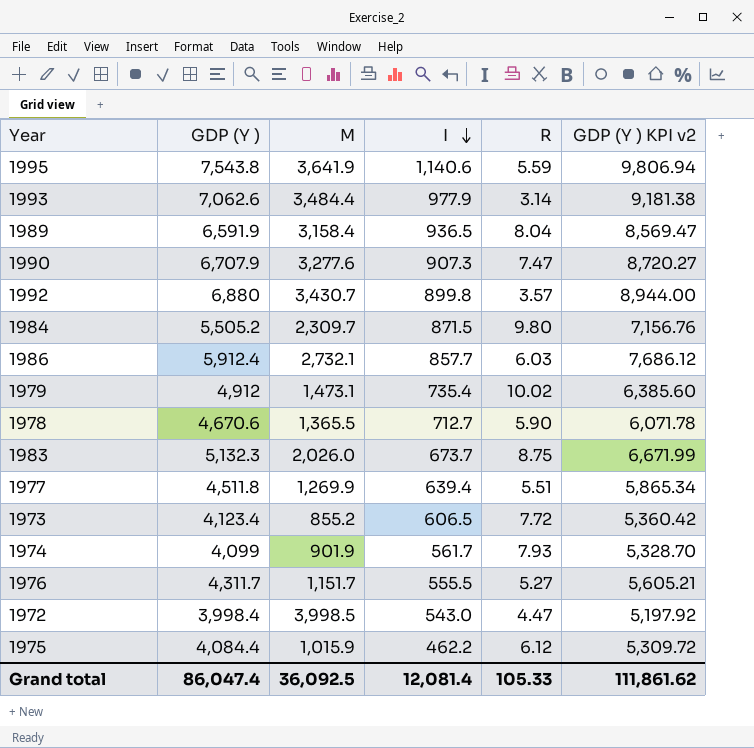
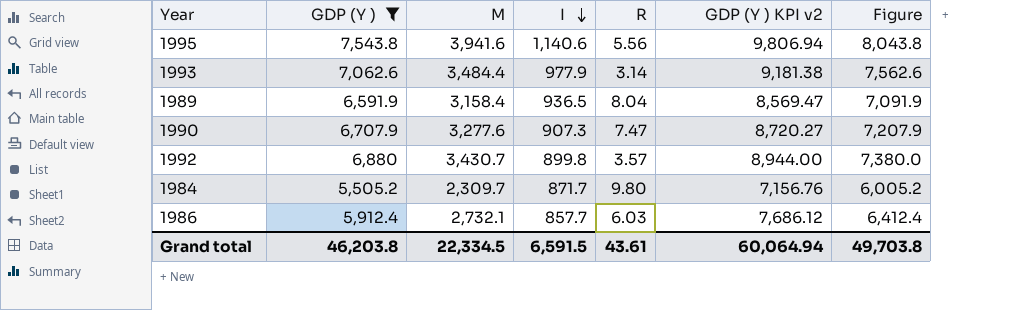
filter: none -> GDP (Y ) >= 5,505.2
column Figure | formula: none -> [GDP (Y )] + 500
1995 | M: 3,641.9 -> 3,941.6
1995 | R: 5.59 -> 5.56
1984 | I: 871.5 -> 871.7
Grand total | GDP (Y ): 86,047.4 -> 46,203.8
Grand total | M: 36,092.5 -> 22,334.5
Grand total | I: 12,081.4 -> 6,591.5
Grand total | R: 105.33 -> 43.61
Grand total | GDP (Y ) KPI v2: 111,861.62 -> 60,064.94

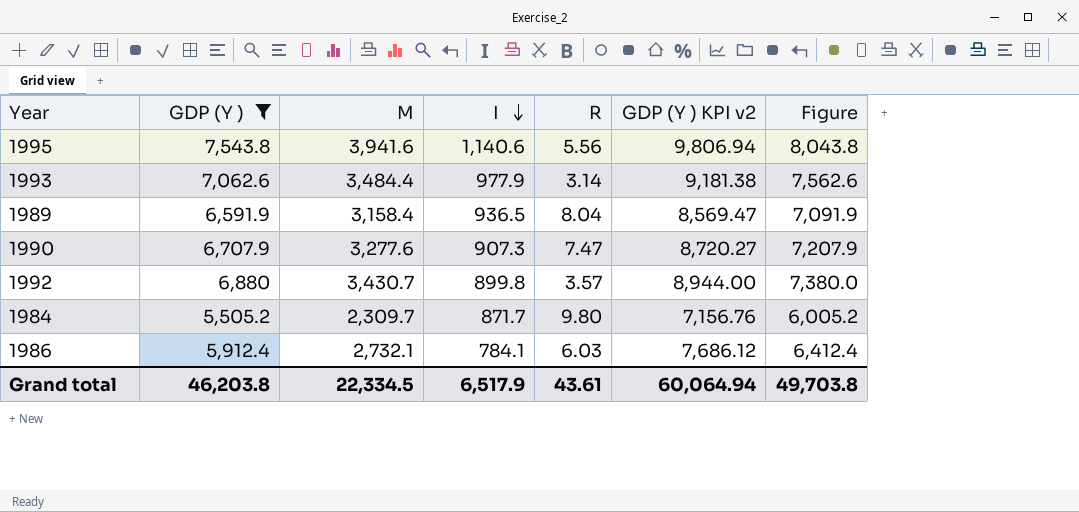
1986 | I: 857.7 -> 784.1
Grand total | I: 6,591.5 -> 6,517.9

